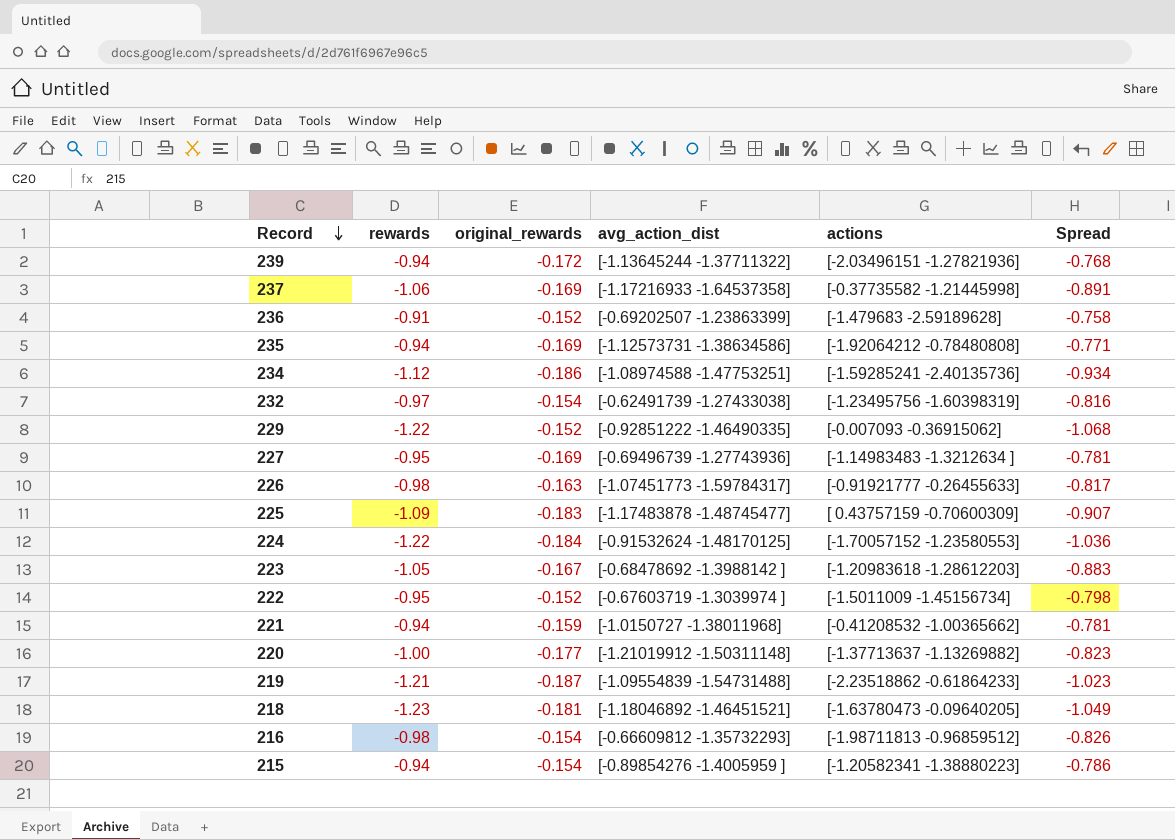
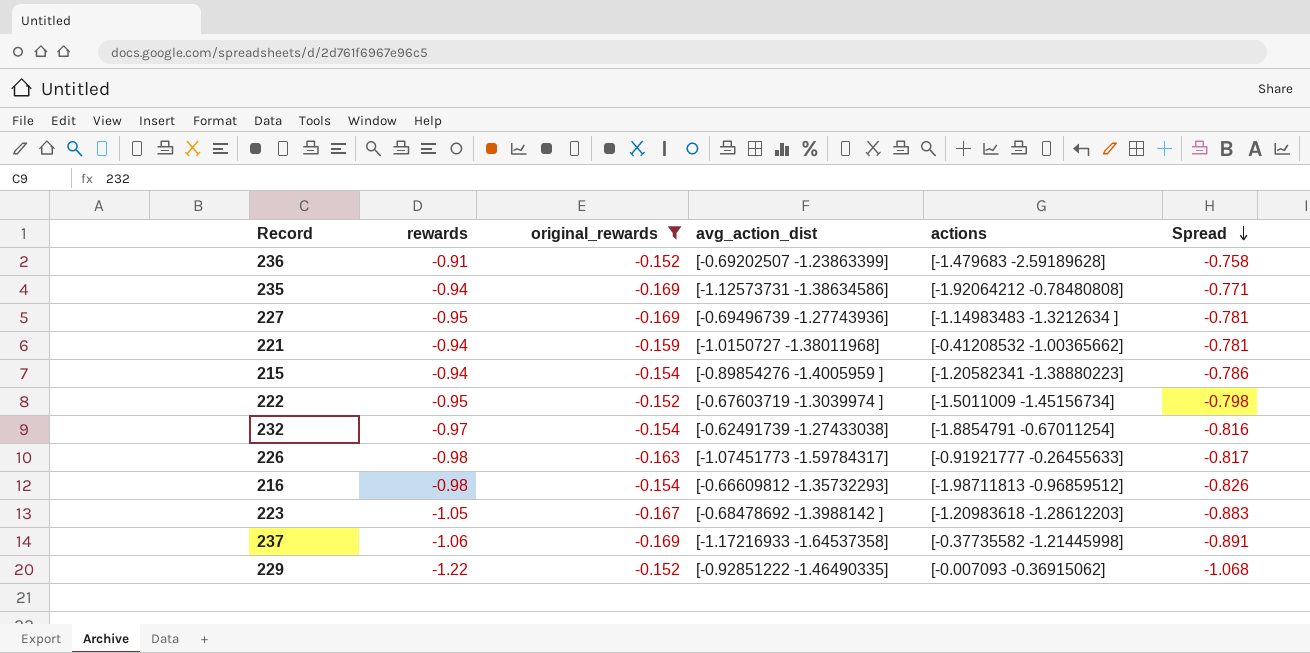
filter: none -> original_rewards >= -0.169
row order: Record descending -> Spread descending
232 | actions: [-1.23495756 -1.60398319] -> [-1.8854791 -0.67011254]

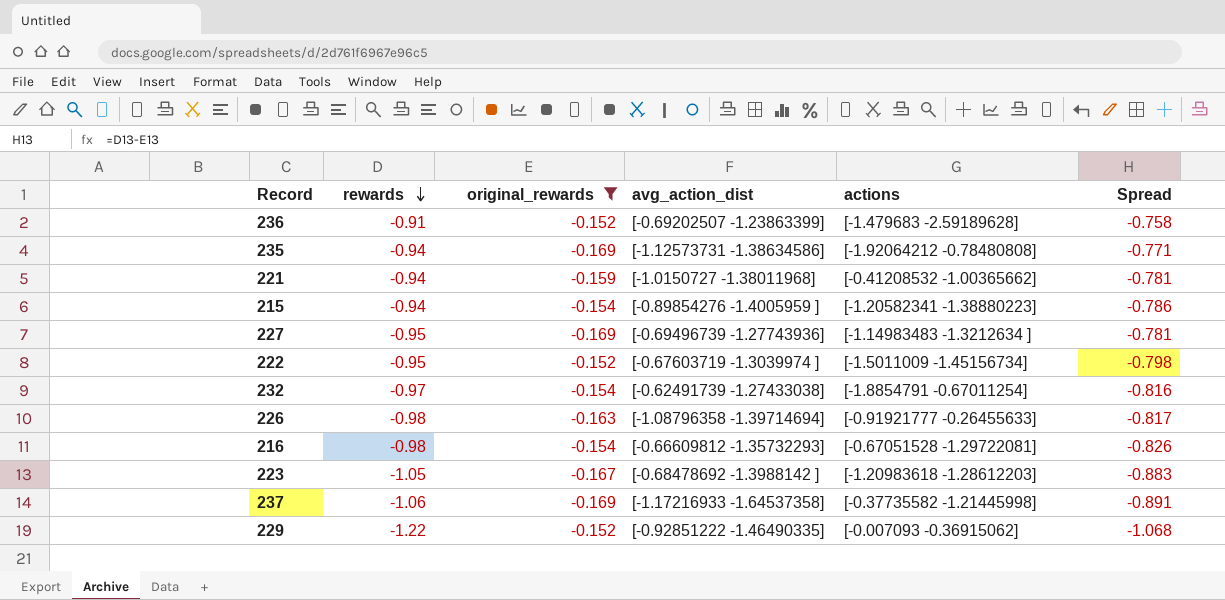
row order: Spread descending -> rewards descending
226 | avg_action_dist: [-1.07451773 -1.59784317] -> [-1.08796358 -1.39714694]
216 | actions: [-1.98711813 -0.96859512] -> [-0.67051528 -1.29722081]

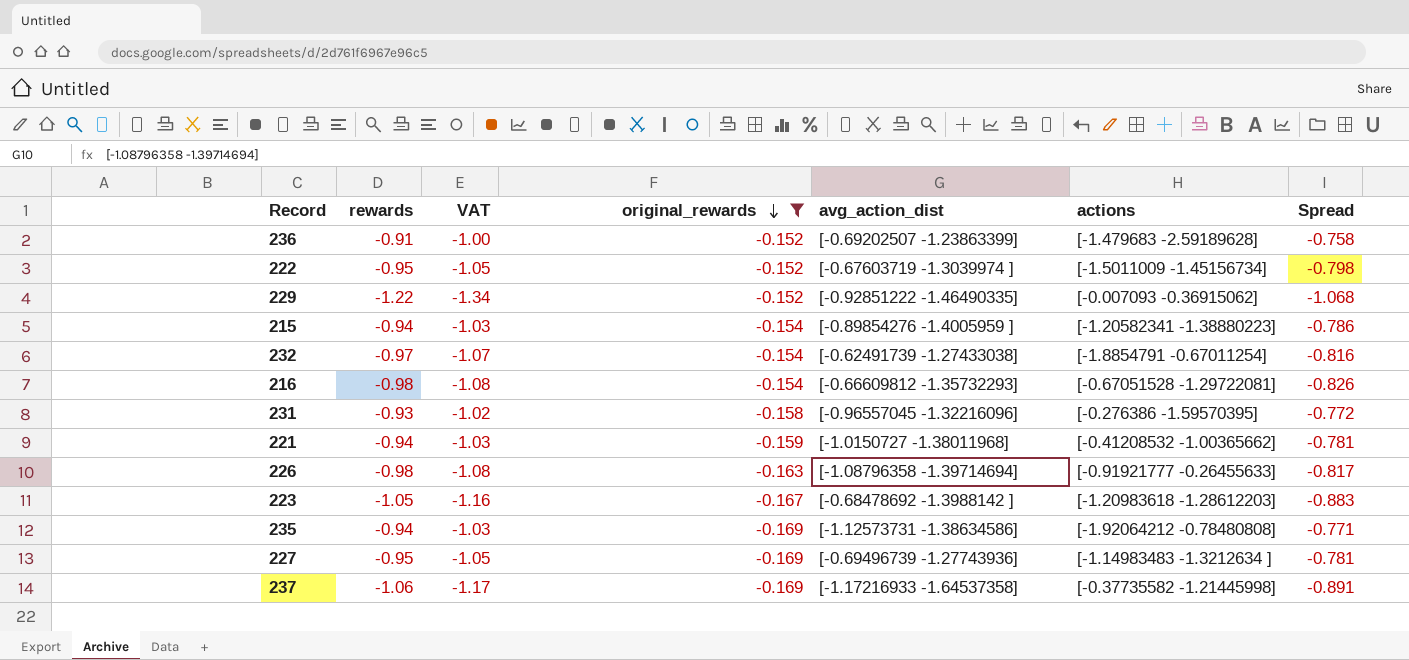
row order: rewards descending -> original_rewards descending
column VAT | formula: none -> [rewards] * 1.1
row 231: none -> -0.93 | -1.02 | -0.158 | [-0.96557045 -1.32216096] | [-0.276386 -1.59570395] | -0.772

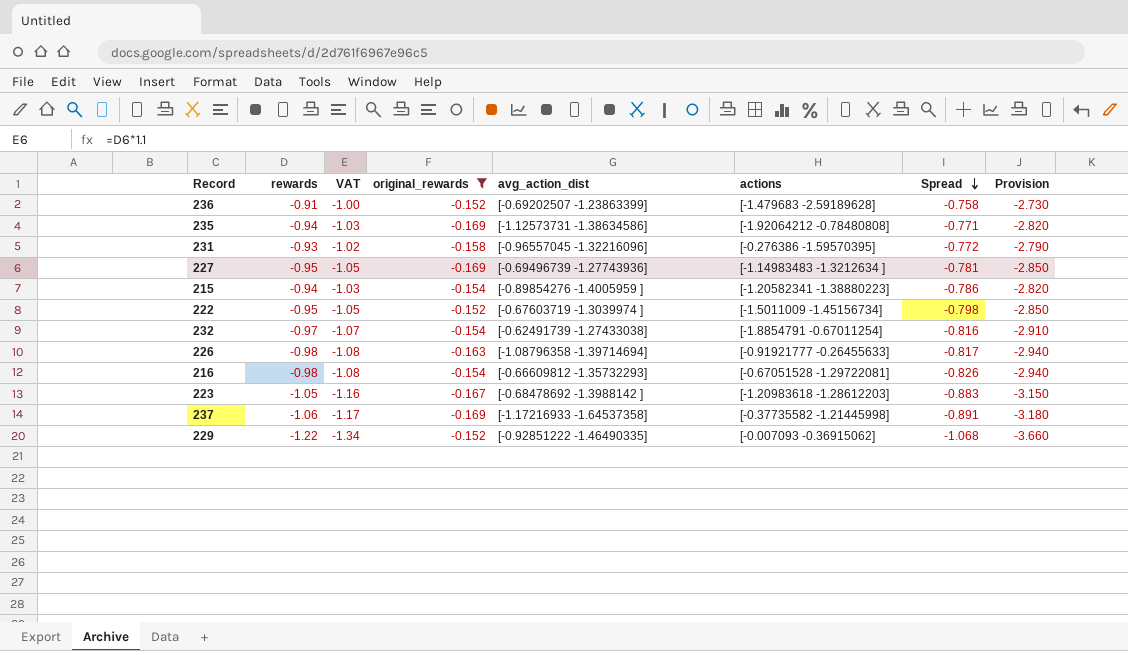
row order: original_rewards descending -> Spread descending
column Provision | formula: none -> [rewards] * 3
row 221: -0.94 | -1.03 | -0.159 | [-1.0150727 -1.38011968] | [-0.41208532 -1.00365662] | -0.781 -> none

